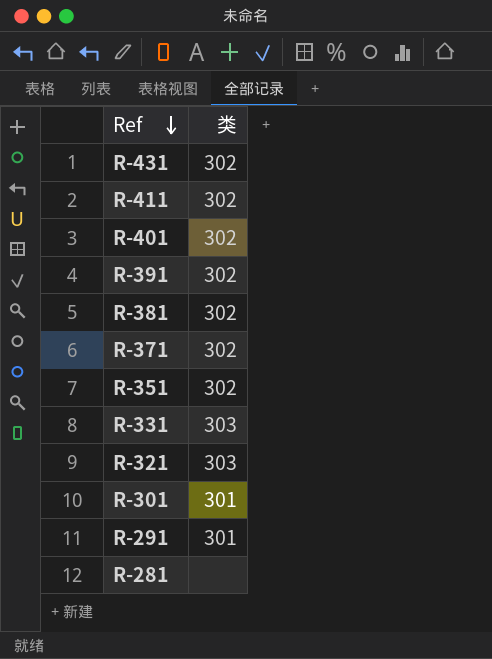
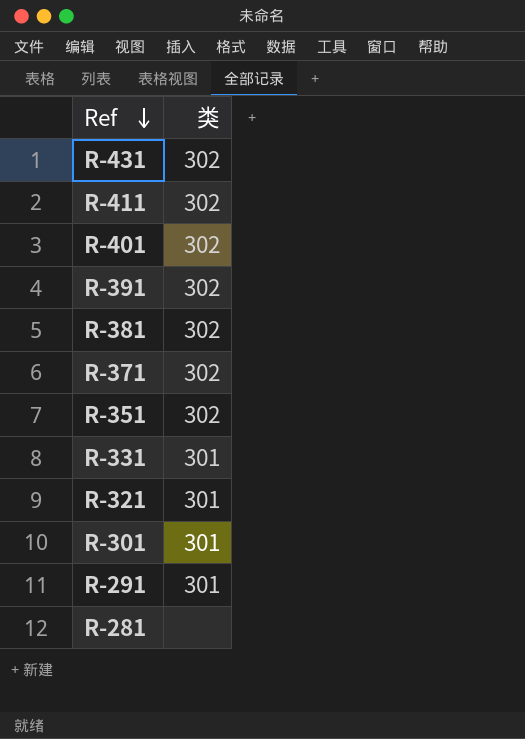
R-331 | 类: 303 -> 301
R-321 | 类: 303 -> 301

